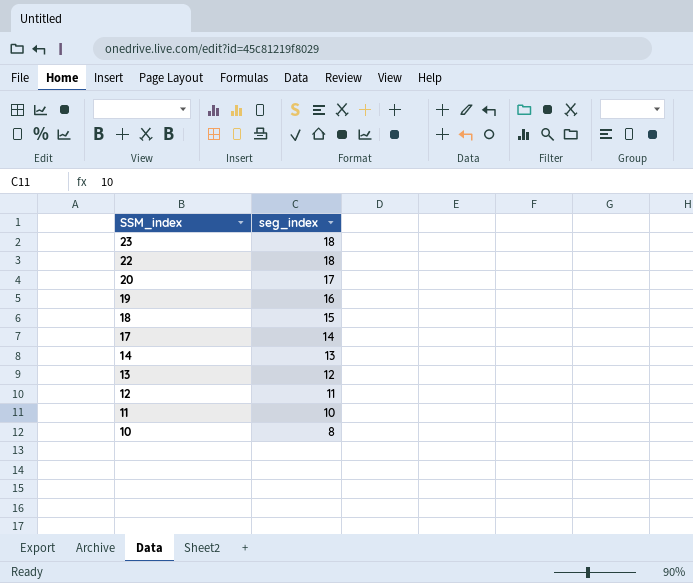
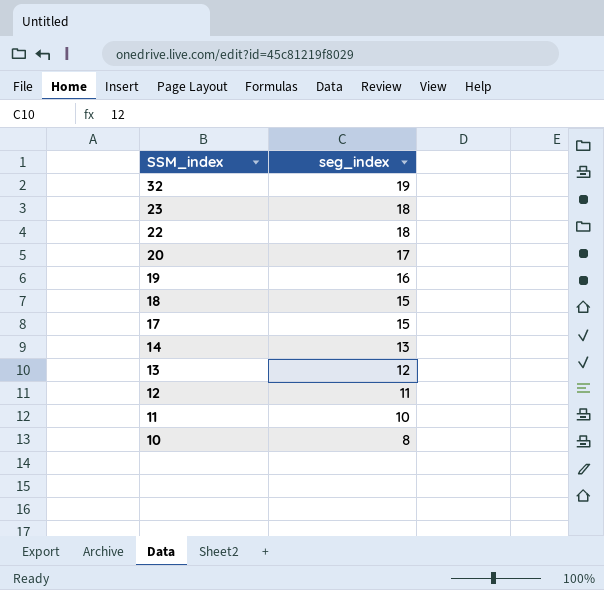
row 32: none -> 19
17 | seg_index: 14 -> 15

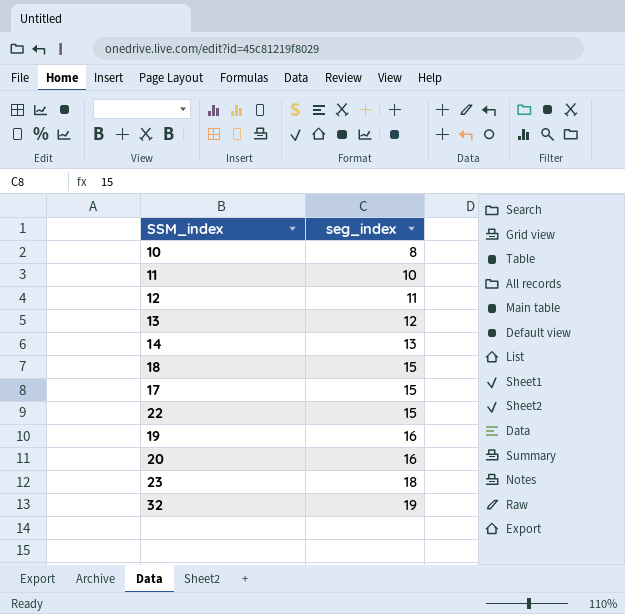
row order: SSM_index descending -> seg_index ascending
22 | seg_index: 18 -> 15
20 | seg_index: 17 -> 16

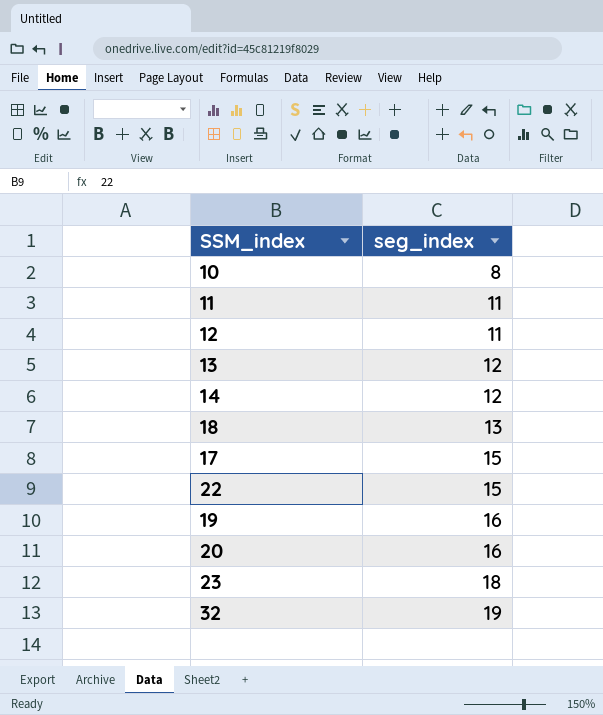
11 | seg_index: 10 -> 11
14 | seg_index: 13 -> 12
18 | seg_index: 15 -> 13

